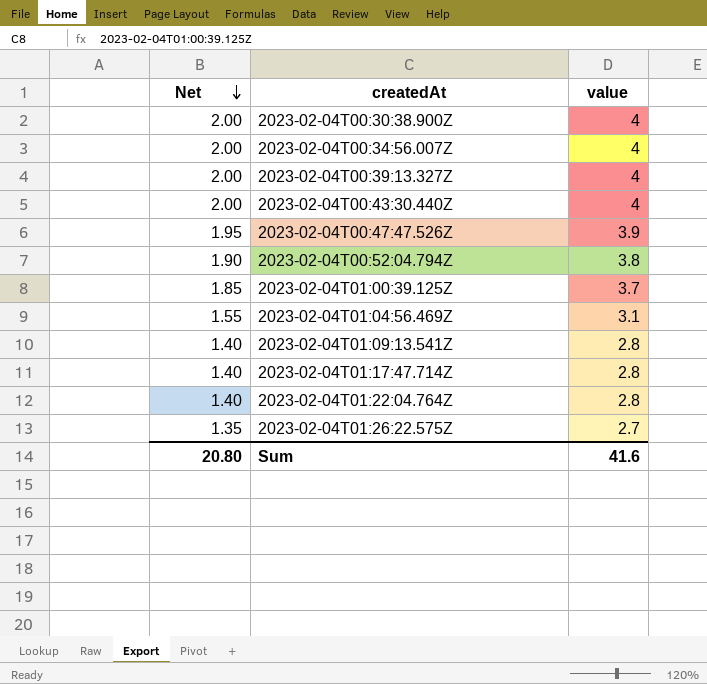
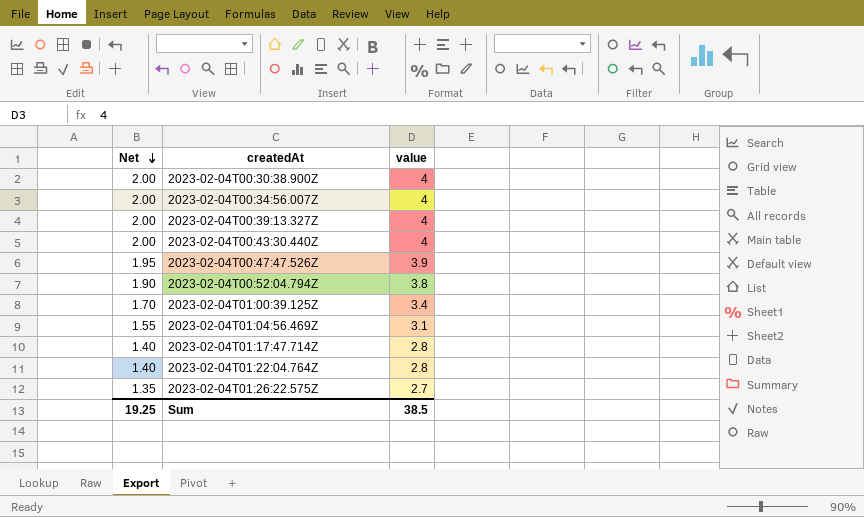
row 2023-02-04T01:09:13.541Z: 1.40 | 2.8 -> none
2023-02-04T01:00:39.125Z | Net: 1.85 -> 1.70
2023-02-04T01:00:39.125Z | value: 3.7 -> 3.4
Sum | Net: 20.80 -> 19.25
Sum | value: 41.6 -> 38.5

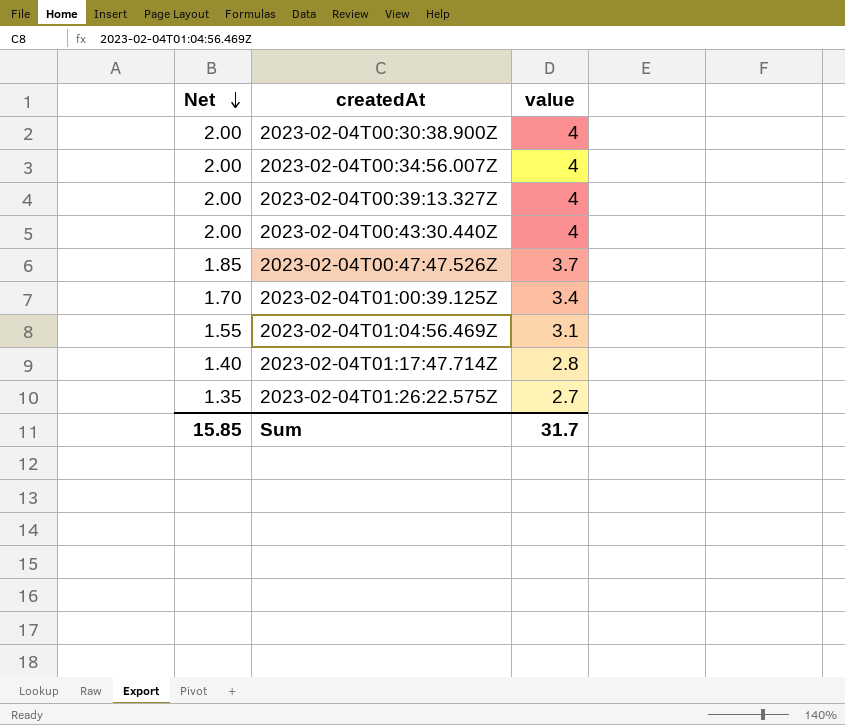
row 2023-02-04T00:52:04.794Z: 1.90 | 3.8 -> none
row 2023-02-04T01:22:04.764Z: 1.40 | 2.8 -> none
2023-02-04T00:47:47.526Z | Net: 1.95 -> 1.85
2023-02-04T00:47:47.526Z | value: 3.9 -> 3.7
Sum | Net: 19.25 -> 15.85
Sum | value: 38.5 -> 31.7

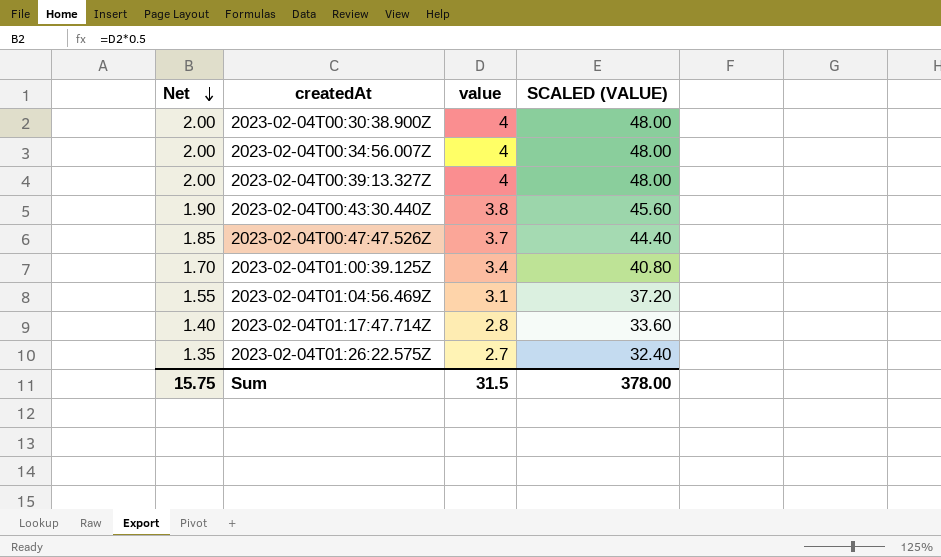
column SCALED (VALUE) | formula: none -> [value] * 12
2023-02-04T00:43:30.440Z | Net: 2.00 -> 1.90
2023-02-04T00:43:30.440Z | value: 4 -> 3.8
Sum | Net: 15.85 -> 15.75
Sum | value: 31.7 -> 31.5

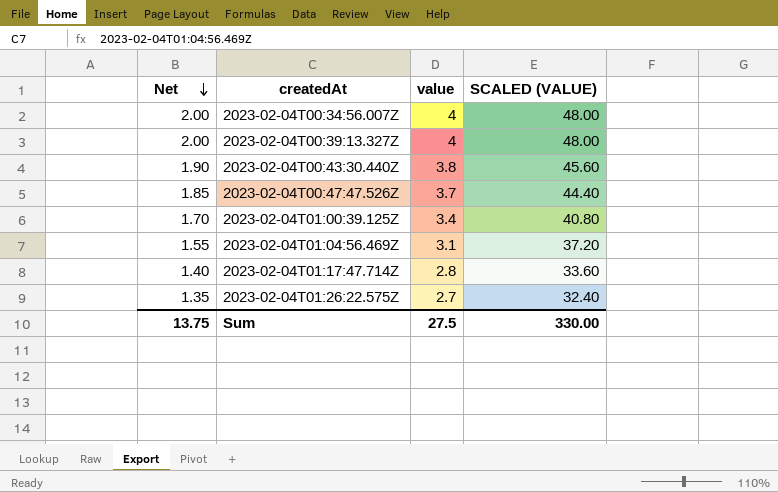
row 2023-02-04T00:30:38.900Z: 2.00 | 4 | 48.00 -> none
Sum | Net: 15.75 -> 13.75
Sum | value: 31.5 -> 27.5
Sum | SCALED (VALUE): 378.00 -> 330.00

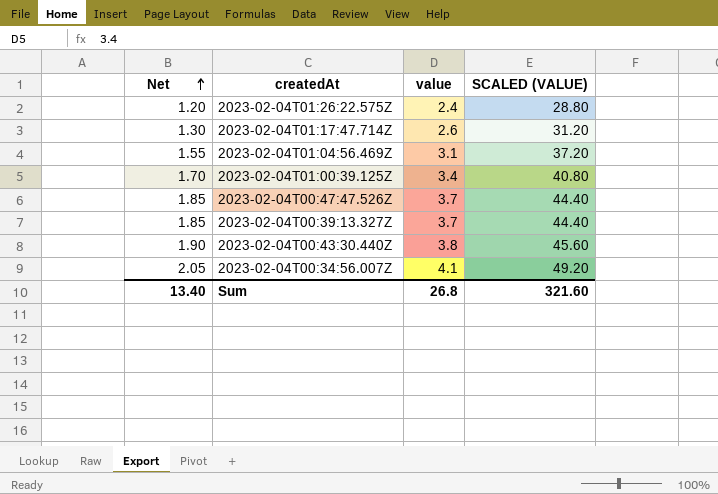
row order: Net descending -> Net ascending
2023-02-04T01:26:22.575Z | Net: 1.35 -> 1.20
2023-02-04T01:26:22.575Z | value: 2.7 -> 2.4
2023-02-04T01:26:22.575Z | SCALED (VALUE): 32.40 -> 28.80
2023-02-04T01:17:47.714Z | Net: 1.40 -> 1.30
2023-02-04T01:17:47.714Z | value: 2.8 -> 2.6
2023-02-04T01:17:47.714Z | SCALED (VALUE): 33.60 -> 31.20
2023-02-04T00:39:13.327Z | Net: 2.00 -> 1.85
2023-02-04T00:39:13.327Z | value: 4 -> 3.7
2023-02-04T00:39:13.327Z | SCALED (VALUE): 48.00 -> 44.40
2023-02-04T00:34:56.007Z | Net: 2.00 -> 2.05
2023-02-04T00:34:56.007Z | value: 4 -> 4.1
2023-02-04T00:34:56.007Z | SCALED (VALUE): 48.00 -> 49.20
Sum | Net: 13.75 -> 13.40
Sum | value: 27.5 -> 26.8
Sum | SCALED (VALUE): 330.00 -> 321.60

